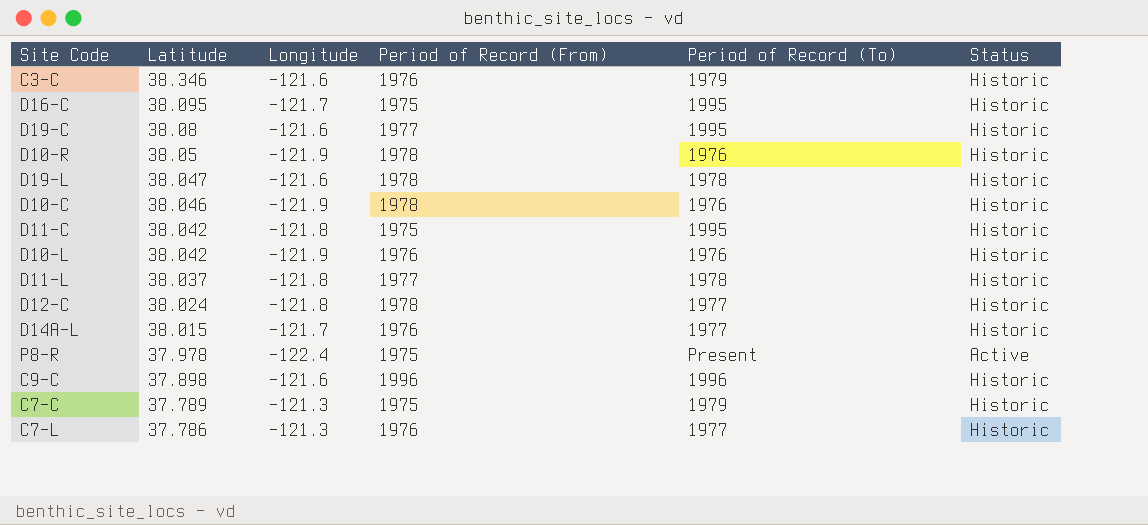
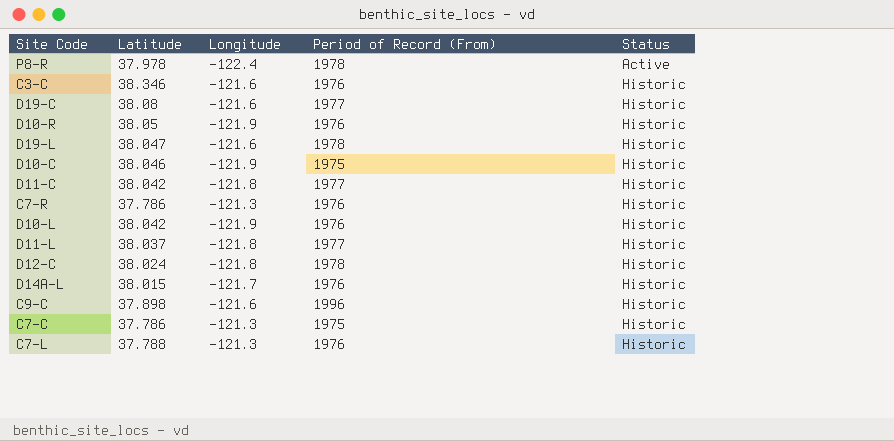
row order: Latitude descending -> Status ascending
column Period of Record (To) | position: 5 -> none
row D16-C: 38.095 | -121.7 | 1975 | 1995 | Historic -> none
P8-R | Period of Record (From): 1975 -> 1978
D10-R | Period of Record (From): 1978 -> 1976
D10-C | Period of Record (From): 1978 -> 1975
D11-C | Period of Record (From): 1975 -> 1977
row C7-R: none -> 37.786 | -121.3 | 1976 | Historic
C7-C | Latitude: 37.789 -> 37.786
C7-L | Latitude: 37.786 -> 37.788

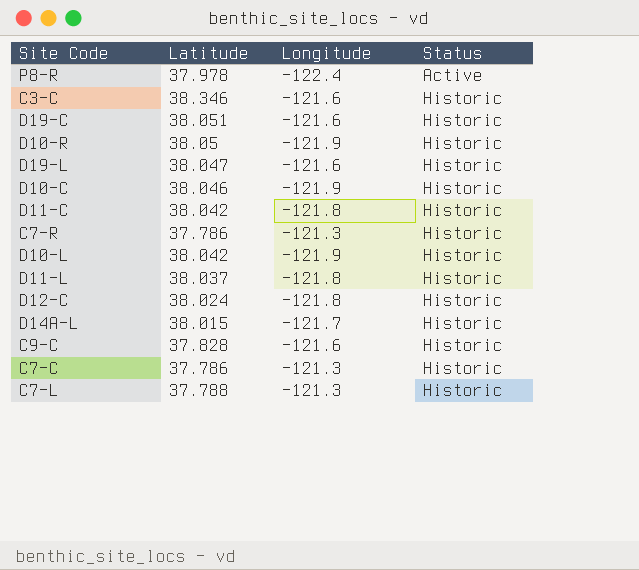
column Period of Record (From) | position: 4 -> none
D19-C | Latitude: 38.08 -> 38.051
C9-C | Latitude: 37.898 -> 37.828

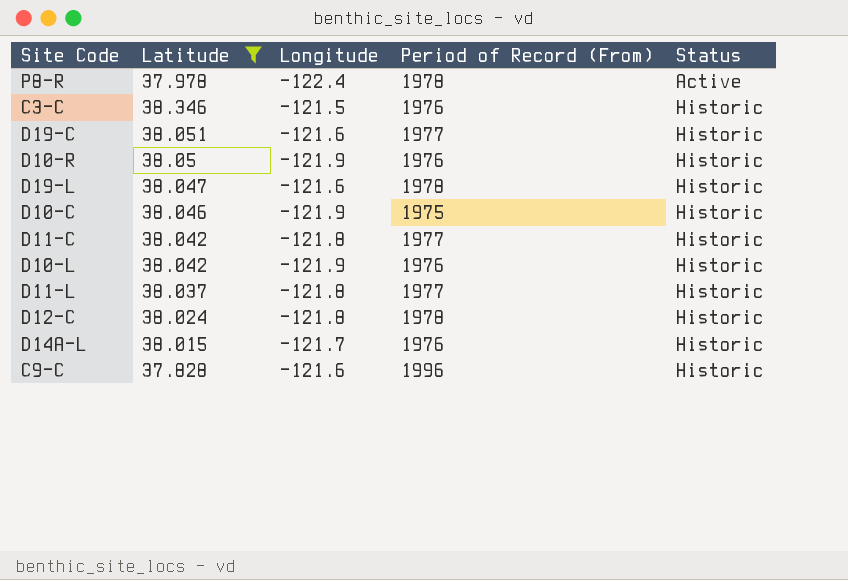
filter: none -> Latitude >= 37.828
column Period of Record (From) | position: none -> 4
C3-C | Longitude: -121.6 -> -121.5

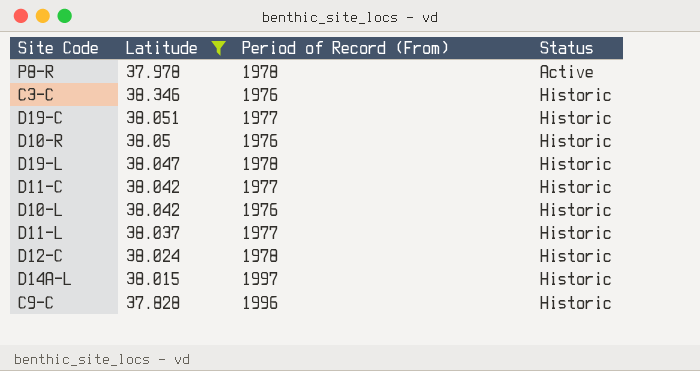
column Longitude | position: 3 -> none
row D10-C: 38.046 | -121.9 | 1975 | Historic -> none
D14A-L | Period of Record (From): 1976 -> 1997

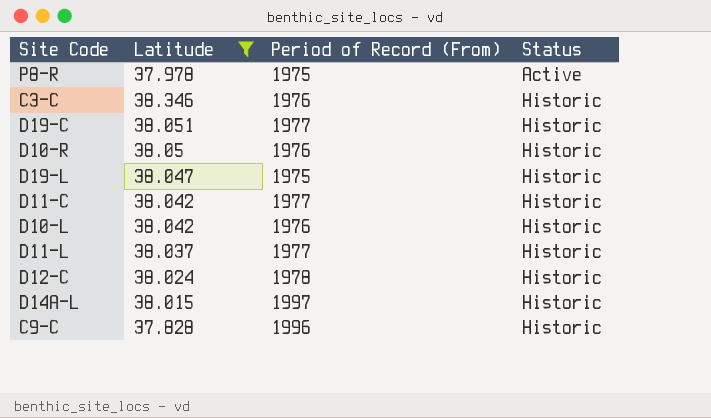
P8-R | Period of Record (From): 1978 -> 1975
D19-L | Period of Record (From): 1978 -> 1975

